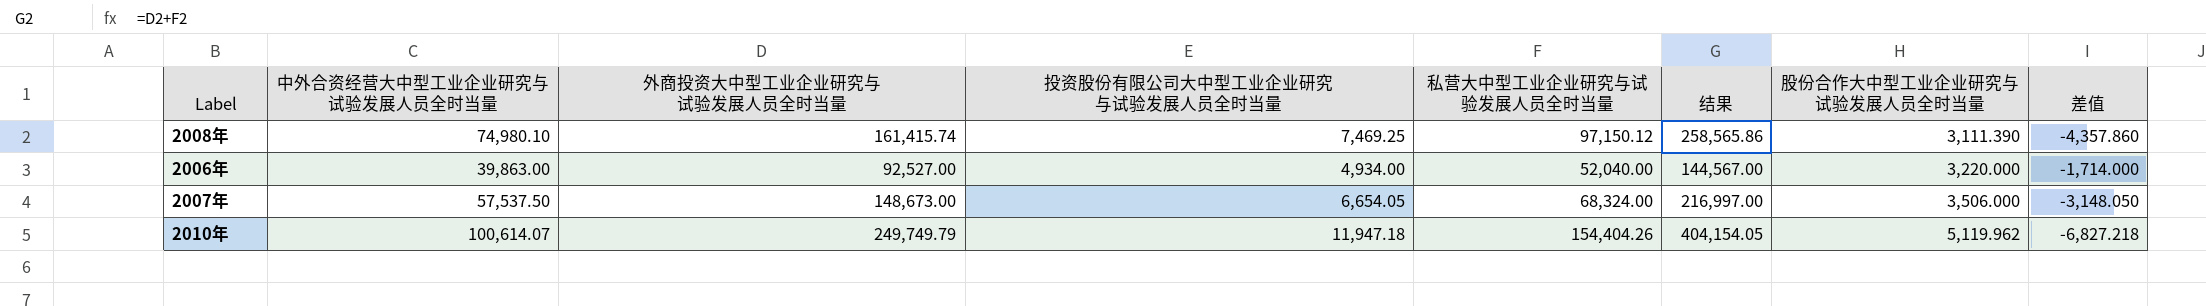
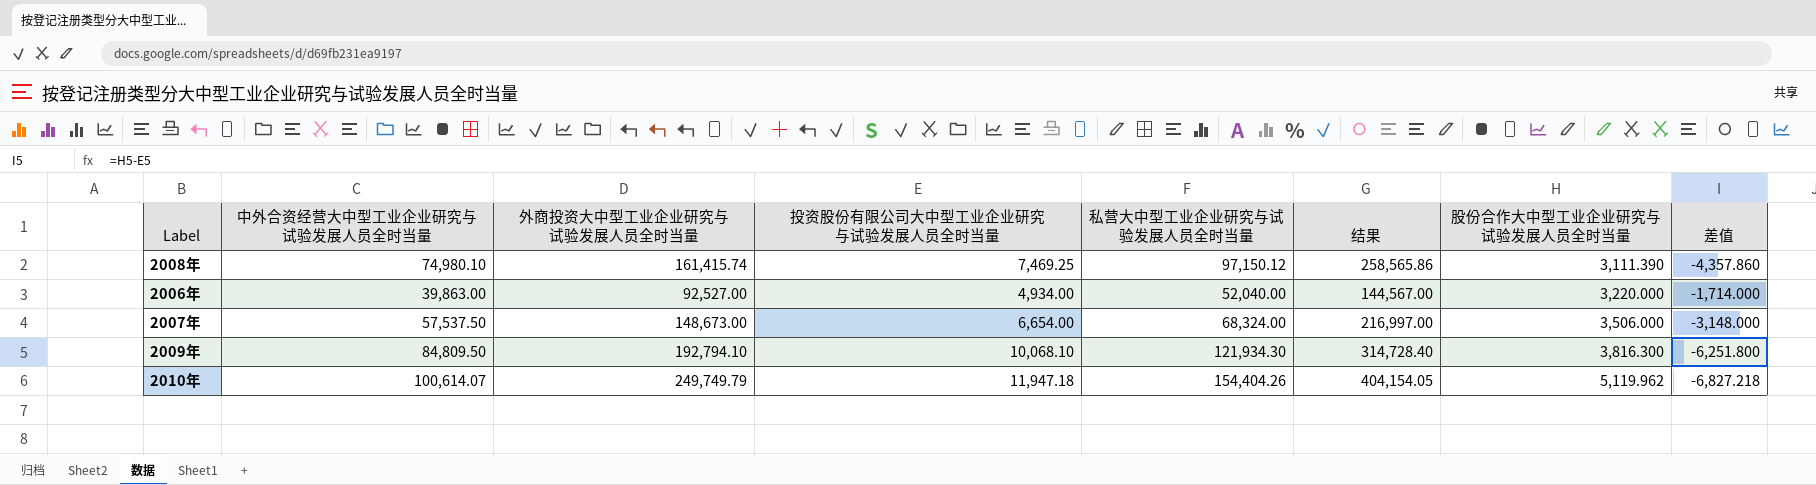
2007年 | 投资股份有限公司大中型工业企业研究与试验发展人员全时当量: 6,654.05 -> 6,654.00
2007年 | 差值: -3,148.050 -> -3,148.000
row 2009年: none -> 84,809.50 | 192,794.10 | 10,068.10 | 121,934.30 | 314,728.40 | 3,816.300 | -6,251.800

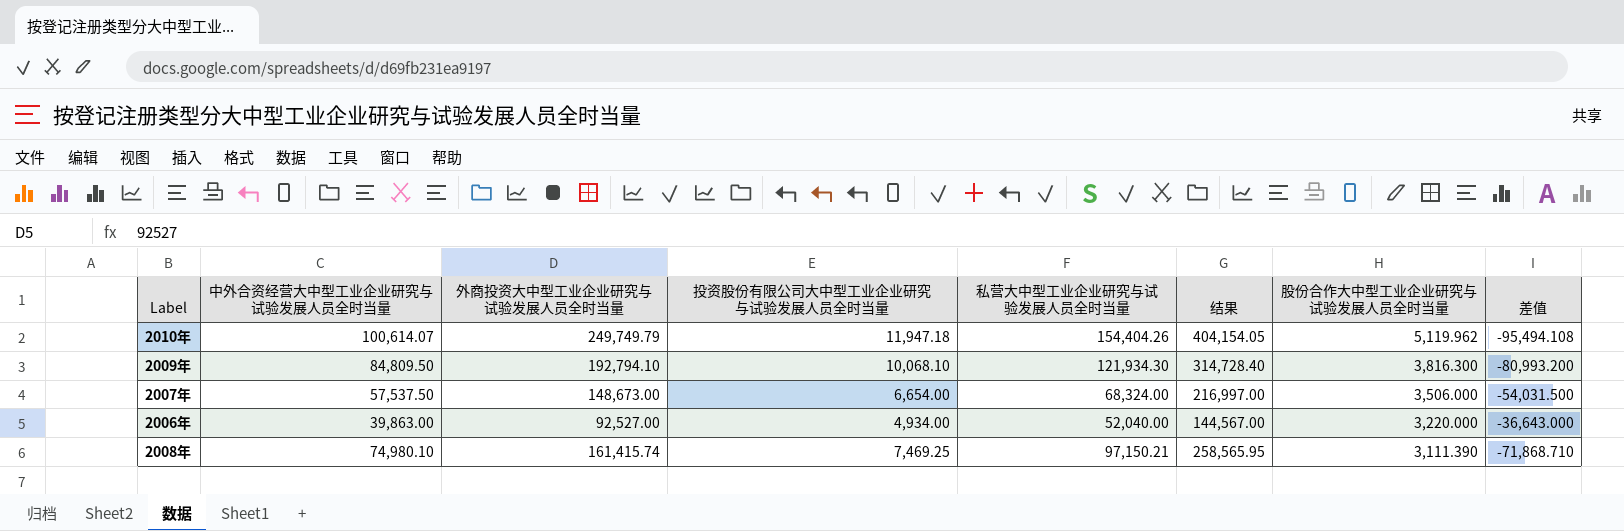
row order: 股份合作大中型工业企业研究与试验发展人员全时当量 ascending -> 股份合作大中型工业企业研究与试验发展人员全时当量 descending
column 差值 | formula: [股份合作大中型工业企业研究与试验发展人员全时当量] - [投资股份有限公司大中型工业企业研究与试验发展人员全时当量] -> [股份合作大中型工业企业研究与试验发展人员全时当量] - [中外合资经营大中型工业企业研究与试验发展人员全时当量]
2008年 | 私营大中型工业企业研究与试验发展人员全时当量: 97,150.12 -> 97,150.21
2008年 | 结果: 258,565.86 -> 258,565.95

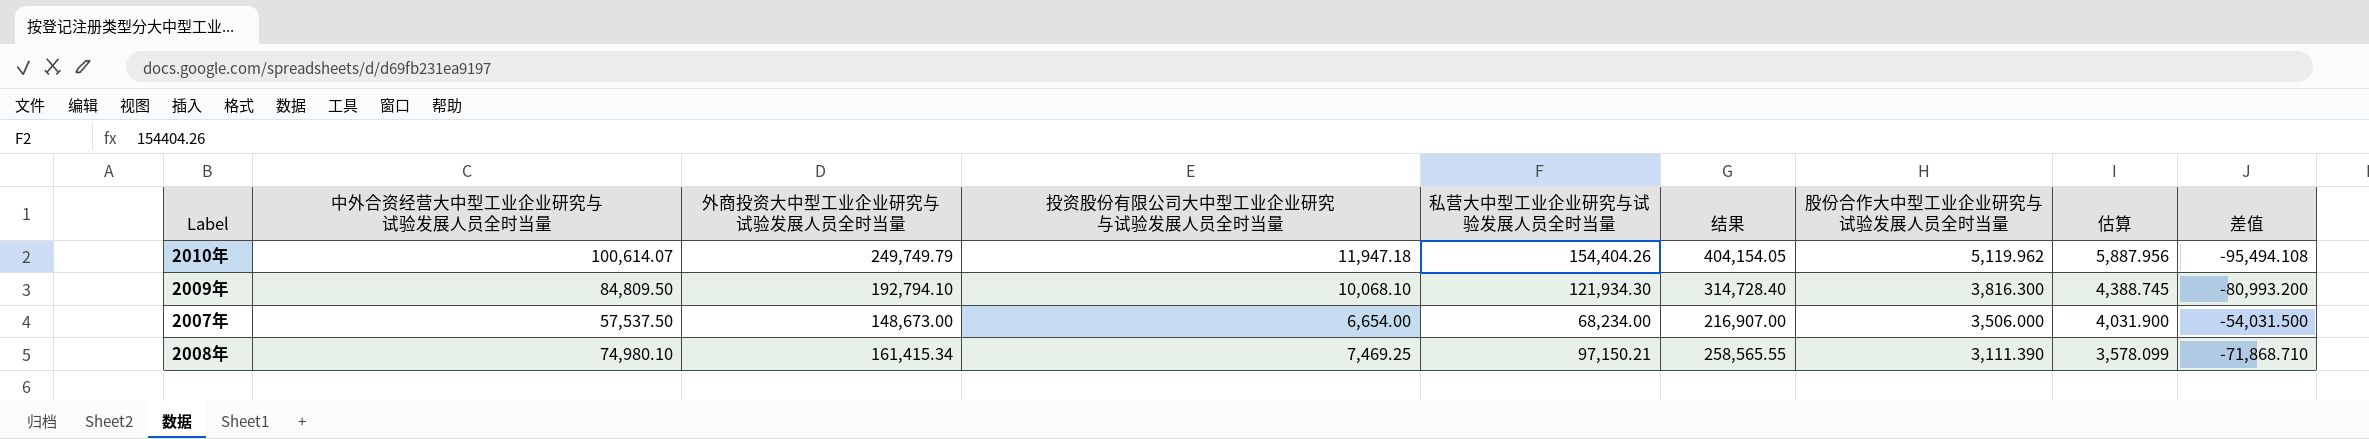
column 估算 | formula: none -> [股份合作大中型工业企业研究与试验发展人员全时当量] * 1.15
row 2006年: 39,863.00 | 92,527.00 | 4,934.00 | 52,040.00 | 144,567.00 | 3,220.000 | -36,643.000 -> none
2007年 | 私营大中型工业企业研究与试验发展人员全时当量: 68,324.00 -> 68,234.00
2007年 | 结果: 216,997.00 -> 216,907.00
2008年 | 外商投资大中型工业企业研究与试验发展人员全时当量: 161,415.74 -> 161,415.34
2008年 | 结果: 258,565.95 -> 258,565.55

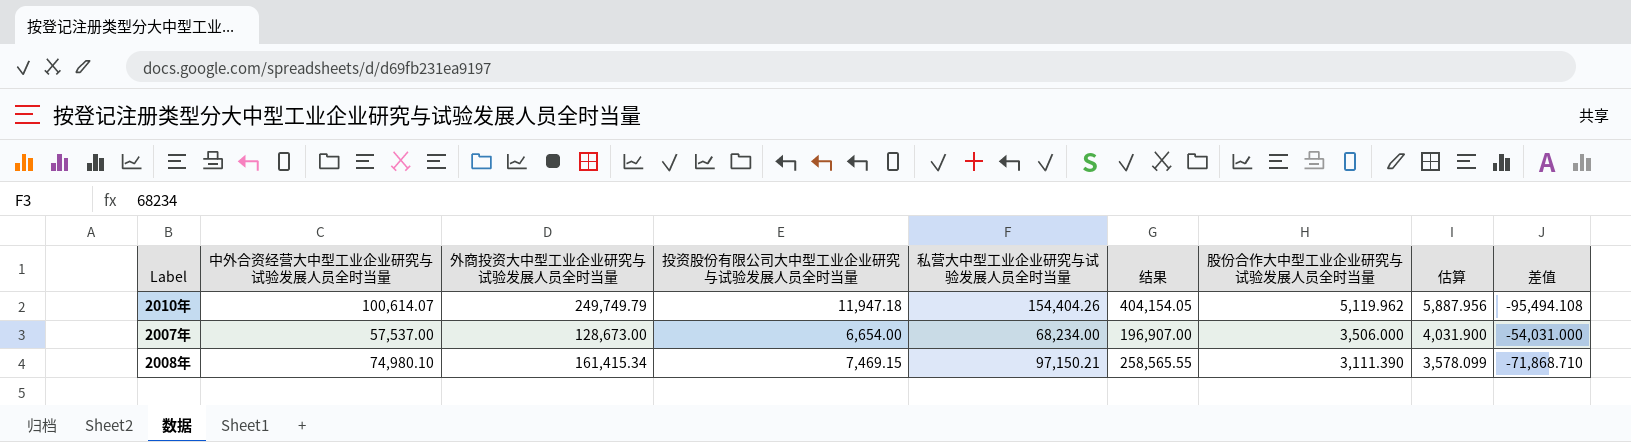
row 2009年: 84,809.50 | 192,794.10 | 10,068.10 | 121,934.30 | 314,728.40 | 3,816.300 | 4,388.745 | -80,993.200 -> none
2007年 | 中外合资经营大中型工业企业研究与试验发展人员全时当量: 57,537.50 -> 57,537.00
2007年 | 外商投资大中型工业企业研究与试验发展人员全时当量: 148,673.00 -> 128,673.00
2007年 | 结果: 216,907.00 -> 196,907.00
2007年 | 差值: -54,031.500 -> -54,031.000
2008年 | 投资股份有限公司大中型工业企业研究与试验发展人员全时当量: 7,469.25 -> 7,469.15

